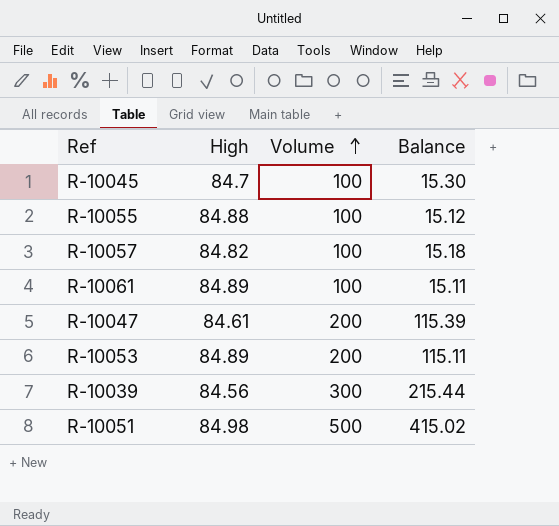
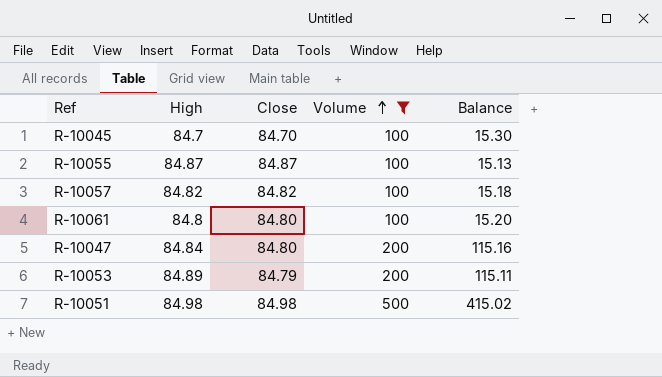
filter: none -> Volume != 300
column Close | position: none -> 3
R-10055 | High: 84.88 -> 84.87
R-10055 | Balance: 15.12 -> 15.13
R-10061 | High: 84.89 -> 84.8
R-10061 | Balance: 15.11 -> 15.20
R-10047 | High: 84.61 -> 84.84
R-10047 | Balance: 115.39 -> 115.16

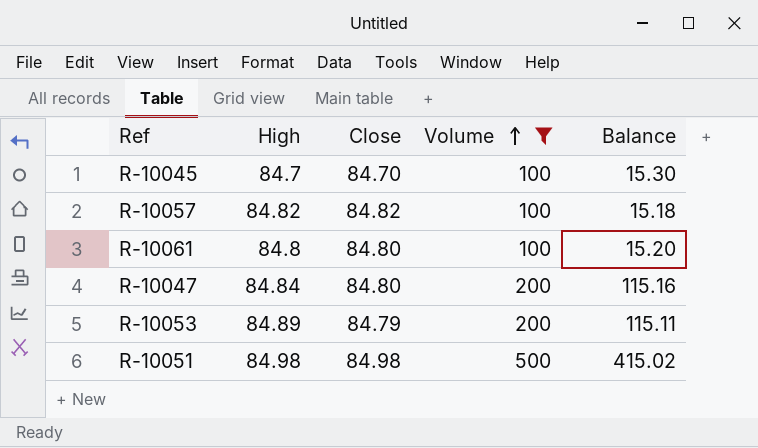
row R-10055: 84.87 | 84.87 | 100 | 15.13 -> none

